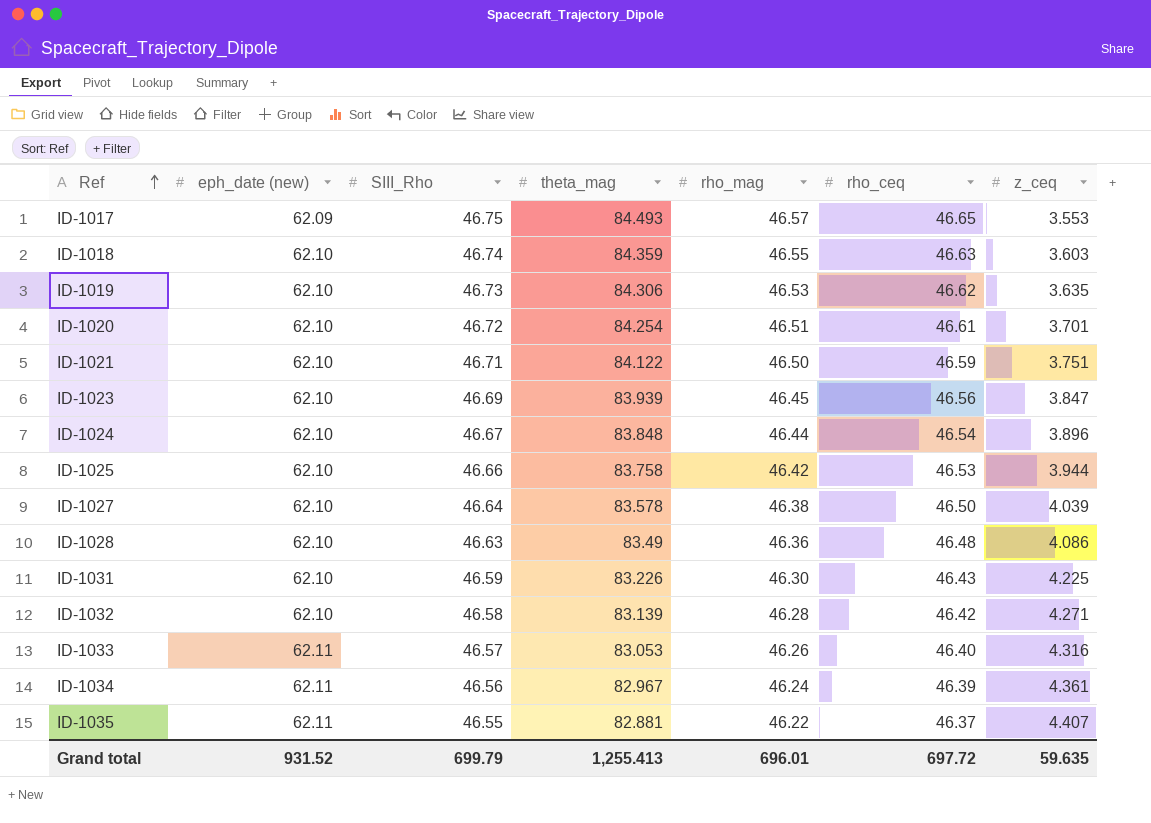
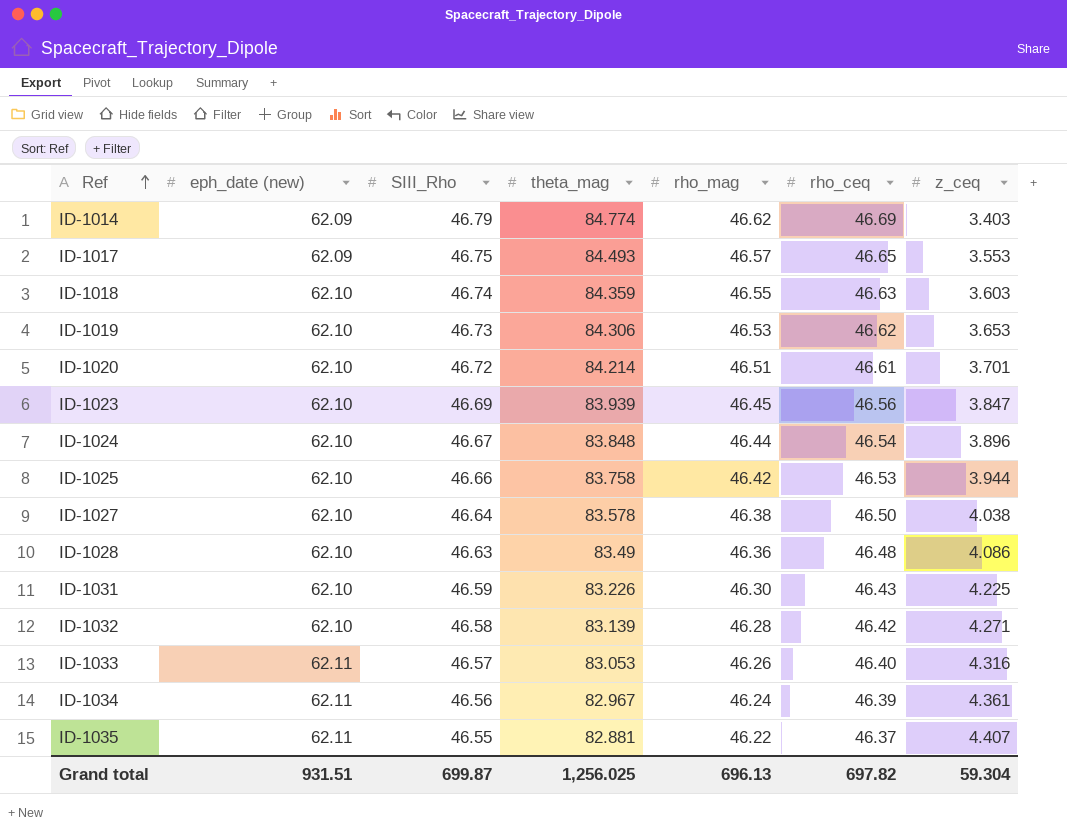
row ID-1021: 62.10 | 46.71 | 84.122 | 46.50 | 46.59 | 3.751 -> none
row ID-1014: none -> 62.09 | 46.79 | 84.774 | 46.62 | 46.69 | 3.403
ID-1019 | z_ceq: 3.635 -> 3.653
ID-1020 | theta_mag: 84.254 -> 84.214
ID-1027 | z_ceq: 4.039 -> 4.038
Grand total | eph_date (new): 931.52 -> 931.51
Grand total | SIII_Rho: 699.79 -> 699.87
Grand total | theta_mag: 1,255.413 -> 1,256.025
Grand total | rho_mag: 696.01 -> 696.13
Grand total | rho_ceq: 697.72 -> 697.82
Grand total | z_ceq: 59.635 -> 59.304

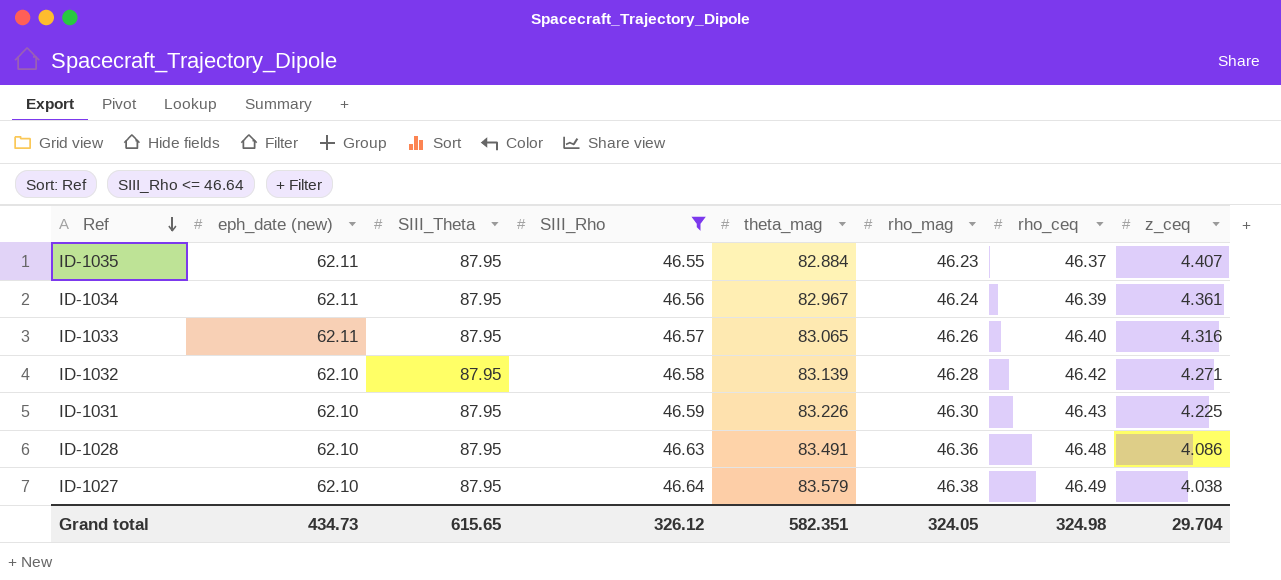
filter: none -> SIII_Rho <= 46.64
row order: Ref ascending -> Ref descending
column SIII_Theta | position: none -> 3
ID-1035 | theta_mag: 82.881 -> 82.884
ID-1035 | rho_mag: 46.22 -> 46.23
ID-1033 | theta_mag: 83.053 -> 83.065
ID-1028 | theta_mag: 83.49 -> 83.491
ID-1027 | theta_mag: 83.578 -> 83.579
ID-1027 | rho_ceq: 46.50 -> 46.49
Grand total | eph_date (new): 931.51 -> 434.73
Grand total | SIII_Rho: 699.87 -> 326.12
Grand total | theta_mag: 1,256.025 -> 582.351
Grand total | rho_mag: 696.13 -> 324.05
Grand total | rho_ceq: 697.82 -> 324.98
Grand total | z_ceq: 59.304 -> 29.704

